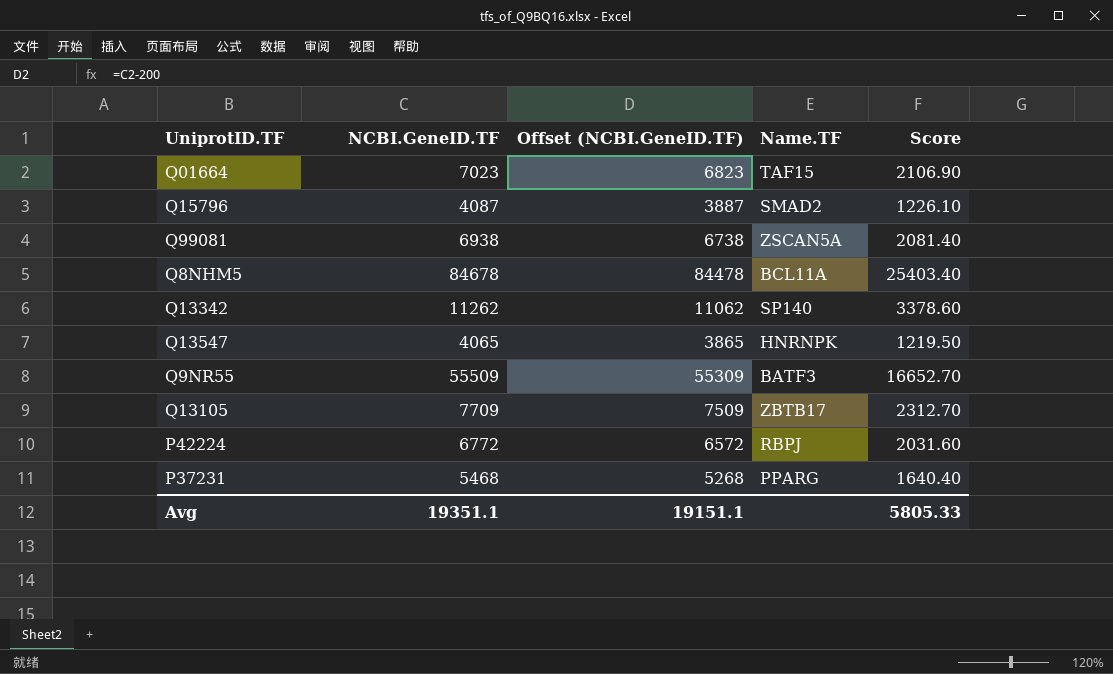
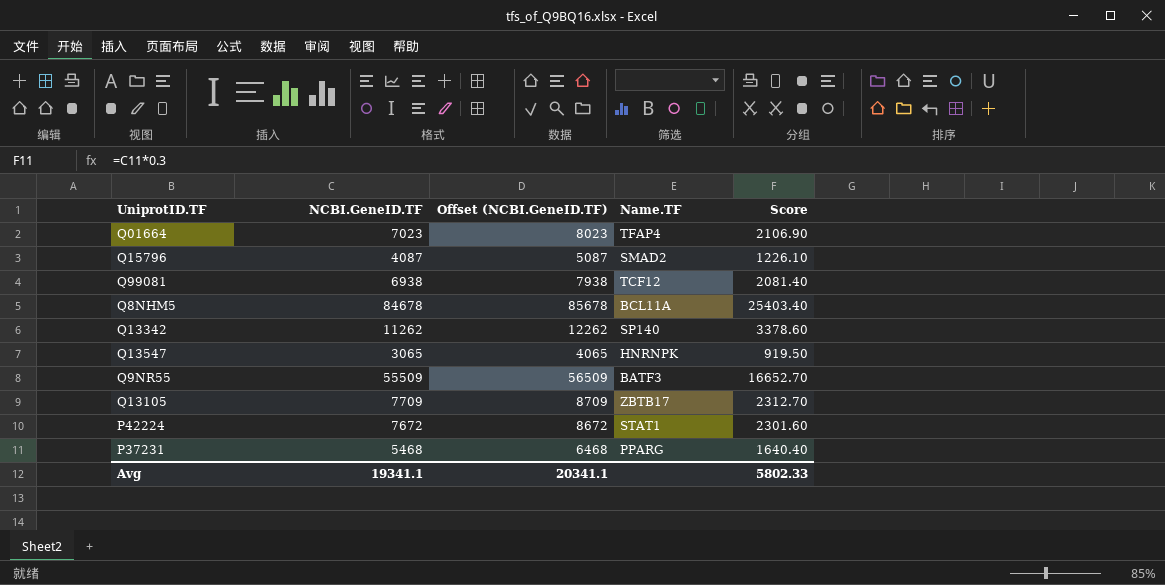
column Offset (NCBI.GeneID.TF) | formula: [NCBI.GeneID.TF] - 200 -> [NCBI.GeneID.TF] + 1000
Q01664 | Name.TF: TAF15 -> TFAP4
Q99081 | Name.TF: ZSCAN5A -> TCF12
Q13547 | NCBI.GeneID.TF: 4065 -> 3065
Q13547 | Score: 1219.50 -> 919.50
P42224 | NCBI.GeneID.TF: 6772 -> 7672
P42224 | Name.TF: RBPJ -> STAT1
P42224 | Score: 2031.60 -> 2301.60
Avg | NCBI.GeneID.TF: 19351.1 -> 19341.1
Avg | Offset (NCBI.GeneID.TF): 19151.1 -> 20341.1
Avg | Score: 5805.33 -> 5802.33

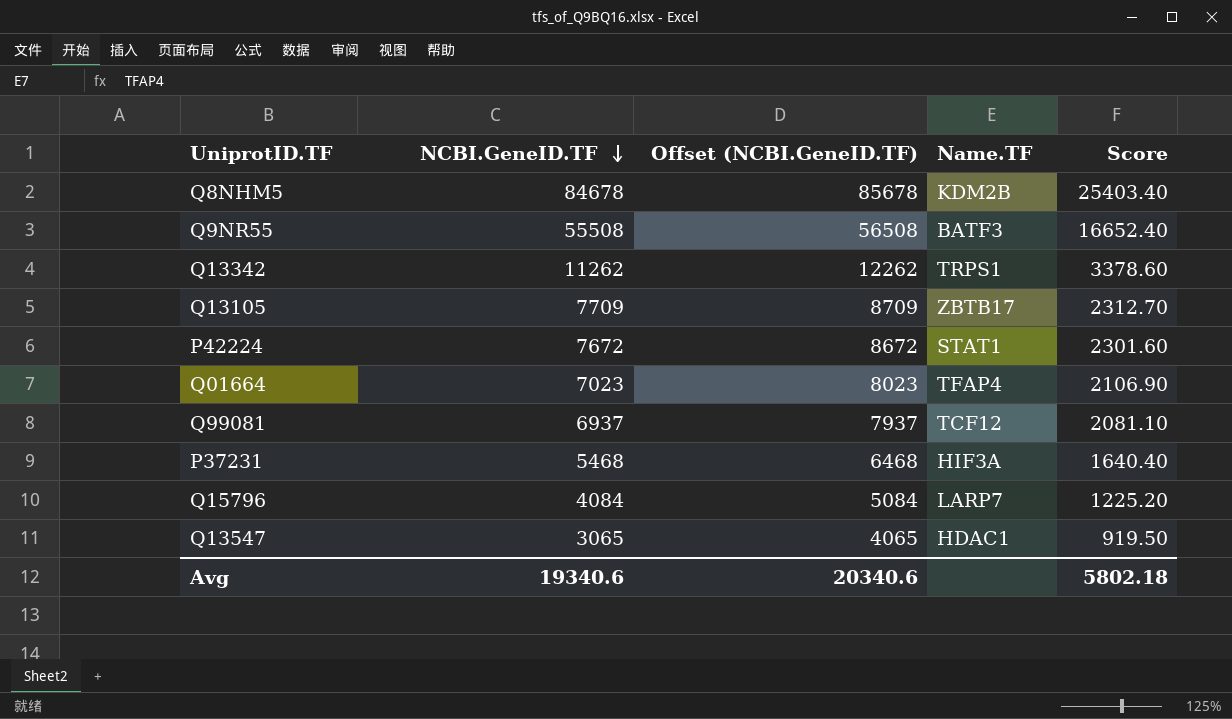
row order: none -> NCBI.GeneID.TF descending
Q8NHM5 | Name.TF: BCL11A -> KDM2B
Q9NR55 | NCBI.GeneID.TF: 55509 -> 55508
Q9NR55 | Offset (NCBI.GeneID.TF): 56509 -> 56508
Q9NR55 | Score: 16652.70 -> 16652.40
Q13342 | Name.TF: SP140 -> TRPS1
Q99081 | NCBI.GeneID.TF: 6938 -> 6937
Q99081 | Offset (NCBI.GeneID.TF): 7938 -> 7937
Q99081 | Score: 2081.40 -> 2081.10
P37231 | Name.TF: PPARG -> HIF3A
Q15796 | NCBI.GeneID.TF: 4087 -> 4084
Q15796 | Offset (NCBI.GeneID.TF): 5087 -> 5084
Q15796 | Name.TF: SMAD2 -> LARP7
Q15796 | Score: 1226.10 -> 1225.20
Q13547 | Name.TF: HNRNPK -> HDAC1
Avg | NCBI.GeneID.TF: 19341.1 -> 19340.6
Avg | Offset (NCBI.GeneID.TF): 20341.1 -> 20340.6
Avg | Score: 5802.33 -> 5802.18

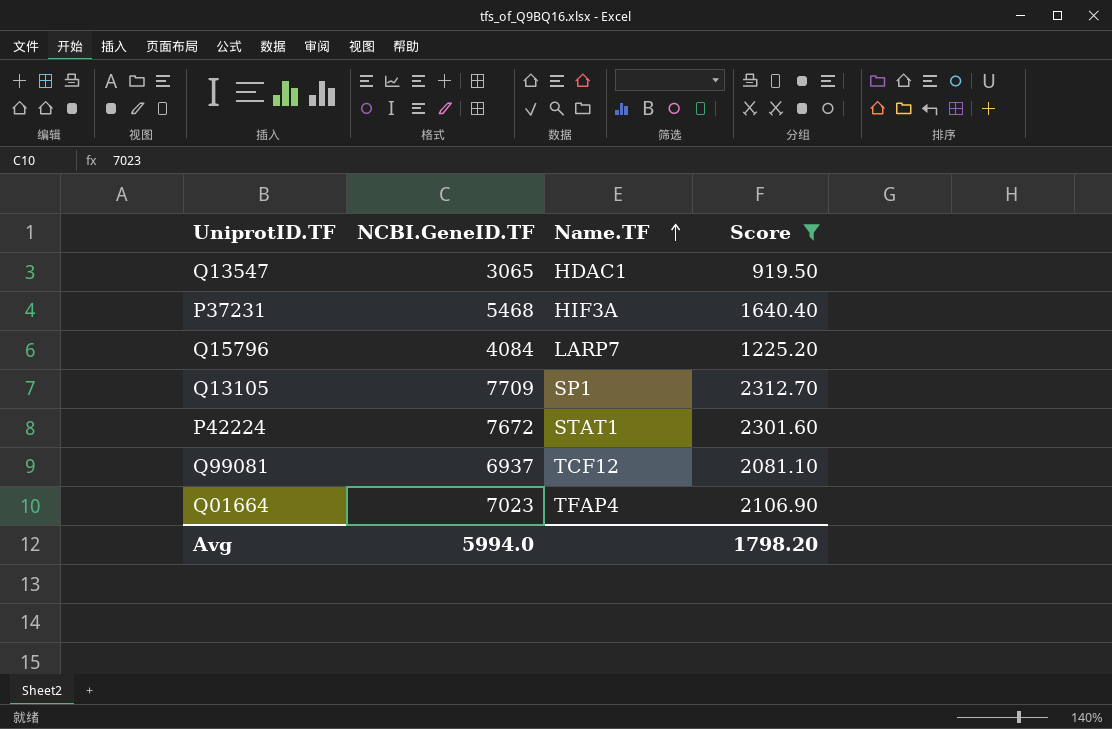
filter: none -> Score <= 2312.70
row order: NCBI.GeneID.TF descending -> Name.TF ascending
column Offset (NCBI.GeneID.TF) | formula: [NCBI.GeneID.TF] + 1000 -> none
Q13105 | Name.TF: ZBTB17 -> SP1
Avg | NCBI.GeneID.TF: 19340.6 -> 5994.0
Avg | Score: 5802.18 -> 1798.20

